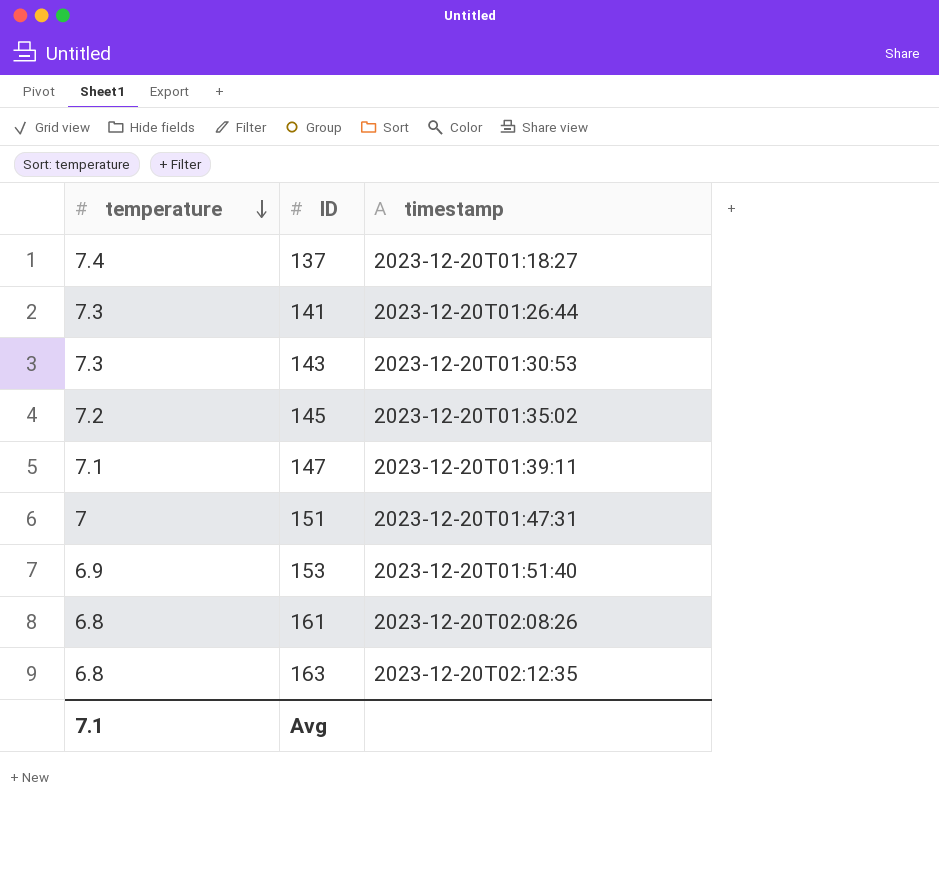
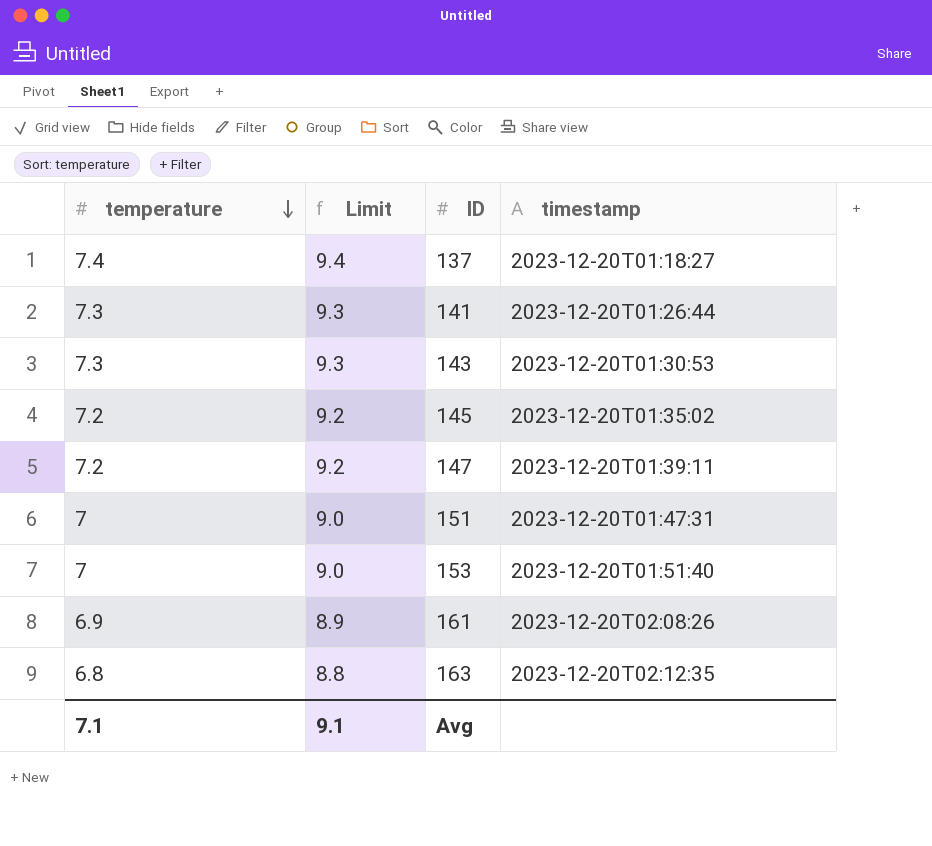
column Limit | formula: none -> [temperature] + 2
147 | temperature: 7.1 -> 7.2
153 | temperature: 6.9 -> 7
161 | temperature: 6.8 -> 6.9

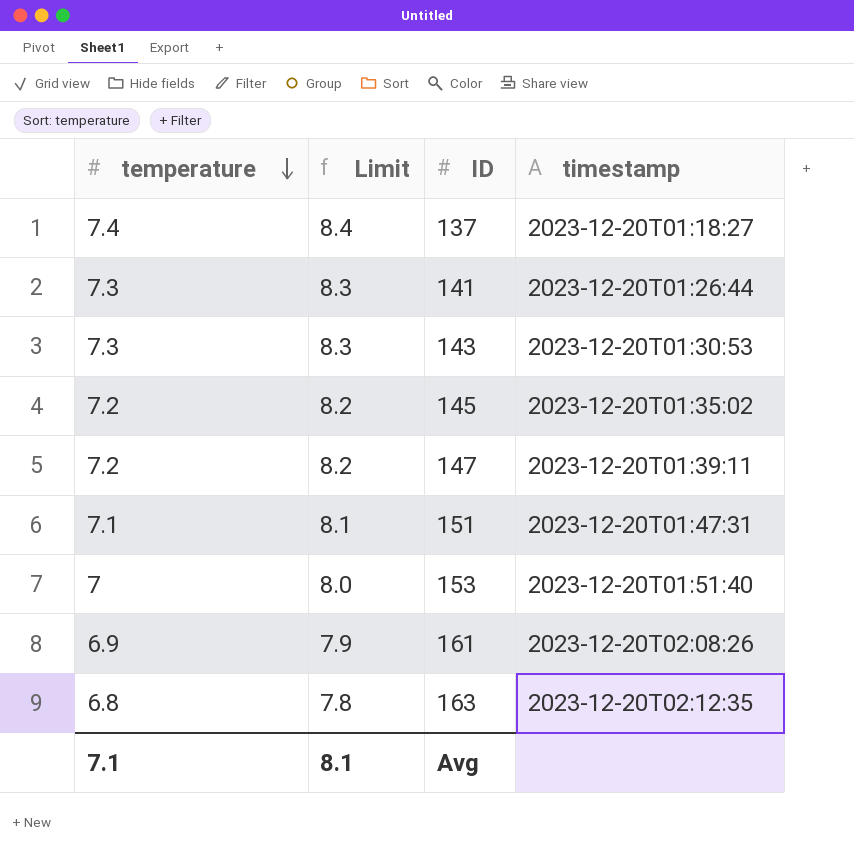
column Limit | formula: [temperature] + 2 -> [temperature] + 1
151 | temperature: 7 -> 7.1
Avg | Limit: 9.1 -> 8.1

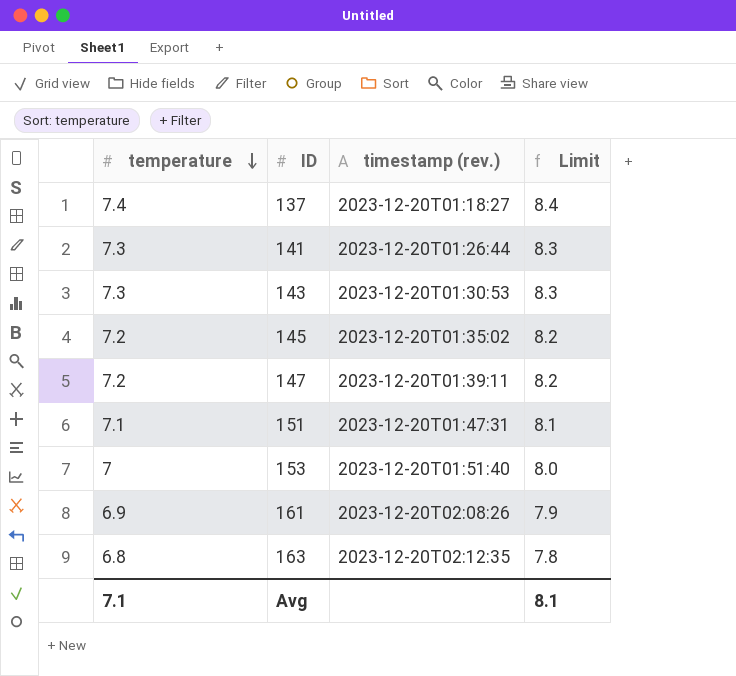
column name: timestamp -> timestamp (rev.)
column Limit | position: 2 -> 4

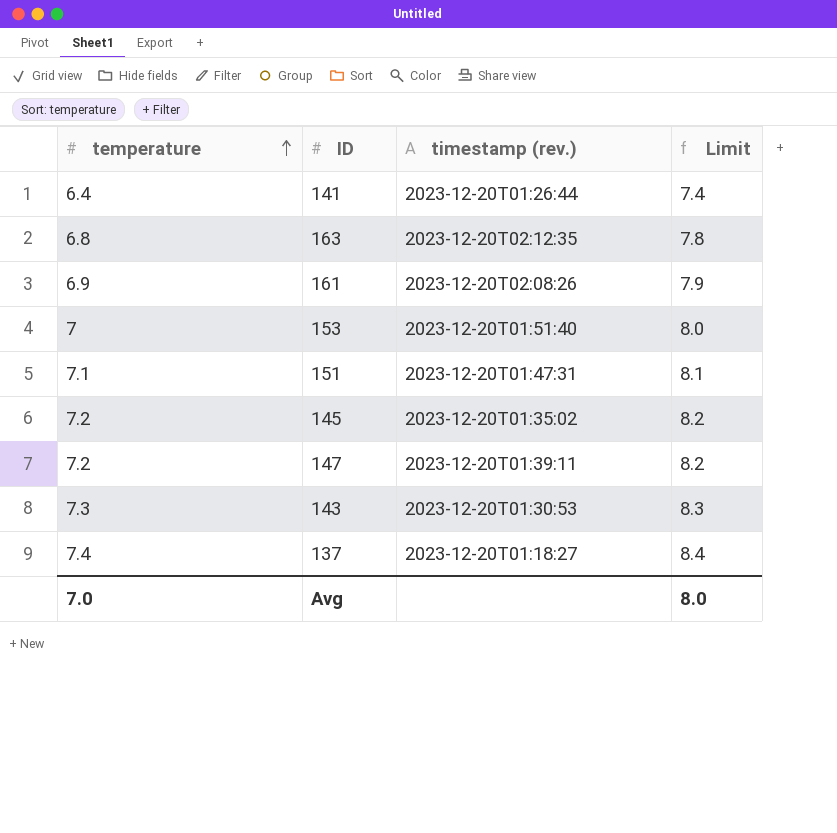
row order: temperature descending -> temperature ascending
141 | temperature: 7.3 -> 6.4
141 | Limit: 8.3 -> 7.4
Avg | temperature: 7.1 -> 7.0
Avg | Limit: 8.1 -> 8.0

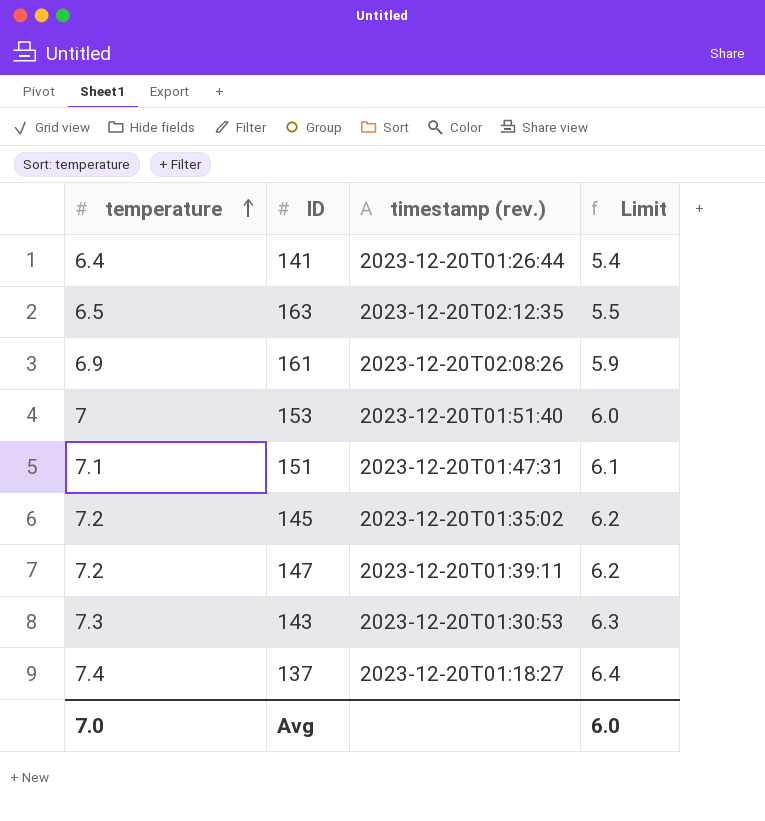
column Limit | formula: [temperature] + 1 -> [temperature] - 1
163 | temperature: 6.8 -> 6.5
Avg | Limit: 8.0 -> 6.0

